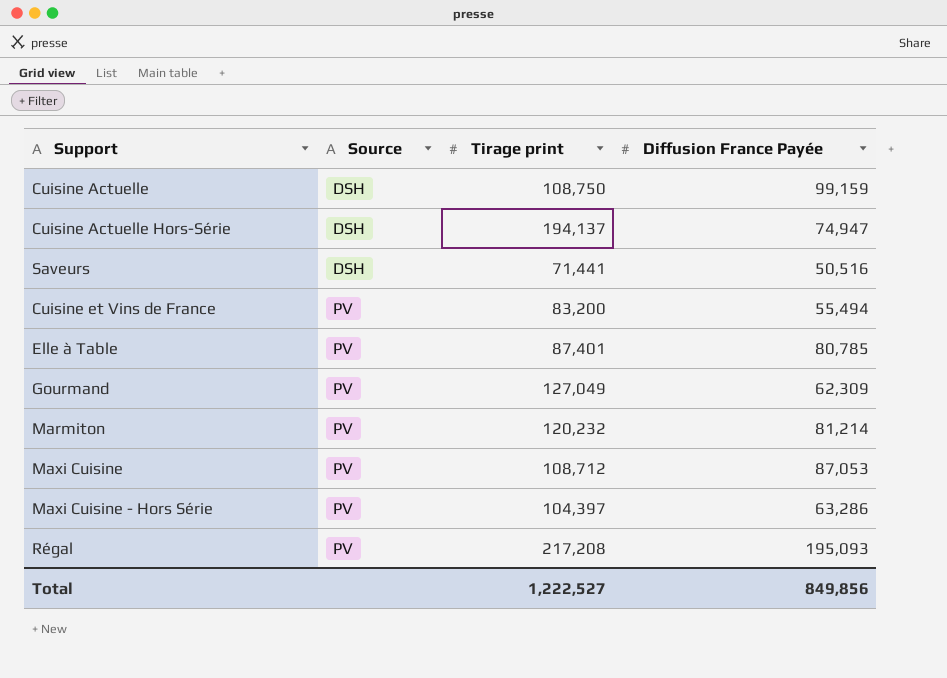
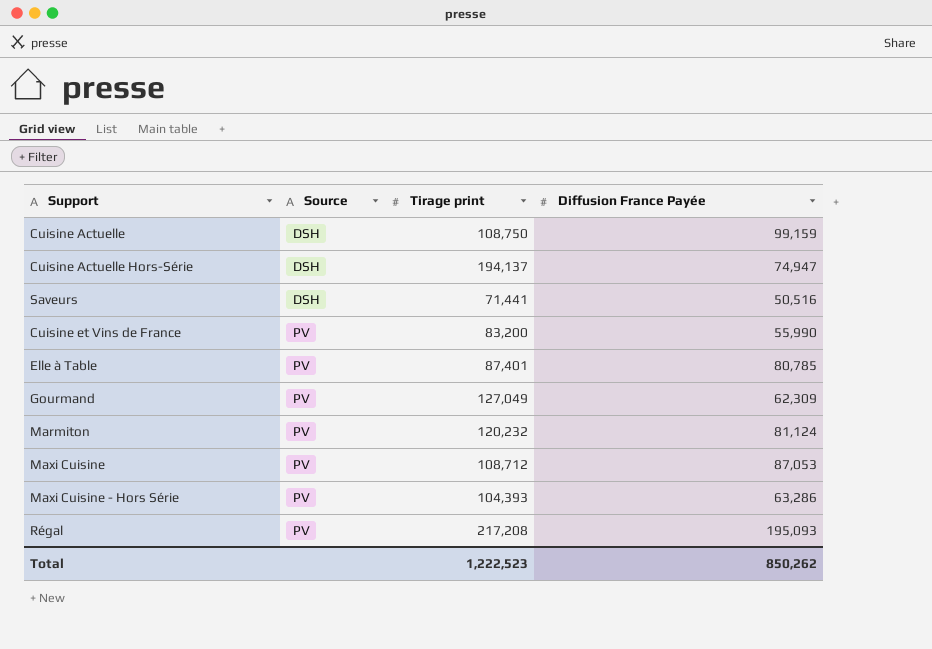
Cuisine et Vins de France | Diffusion France Payée: 55,494 -> 55,990
Marmiton | Diffusion France Payée: 81,214 -> 81,124
Maxi Cuisine - Hors Série | Tirage print: 104,397 -> 104,393
Total | Tirage print: 1,222,527 -> 1,222,523
Total | Diffusion France Payée: 849,856 -> 850,262

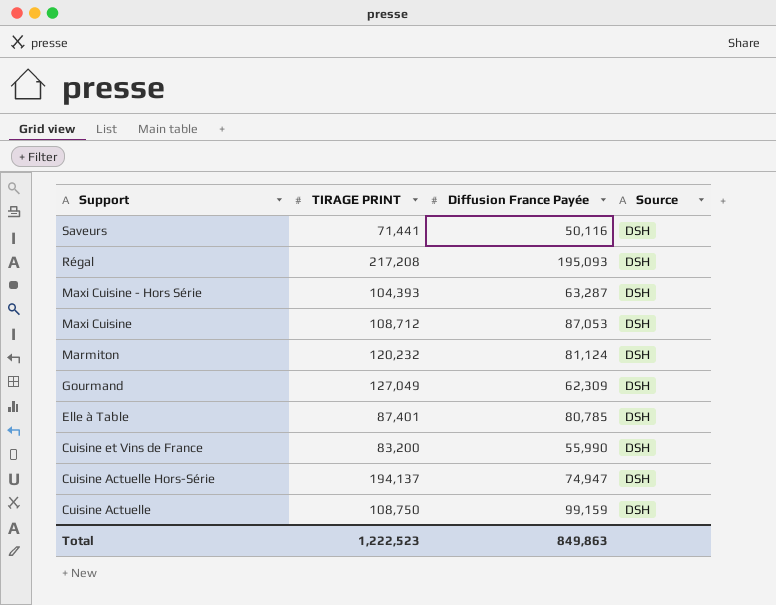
row order: Source ascending -> Support descending
column name: Tirage print -> TIRAGE PRINT
column Source | position: 2 -> 4
Saveurs | Diffusion France Payée: 50,516 -> 50,116
Régal | Source: PV -> DSH
Maxi Cuisine - Hors Série | Diffusion France Payée: 63,286 -> 63,287
Maxi Cuisine - Hors Série | Source: PV -> DSH
Maxi Cuisine | Source: PV -> DSH
Marmiton | Source: PV -> DSH
Gourmand | Source: PV -> DSH
Elle à Table | Source: PV -> DSH
Cuisine et Vins de France | Source: PV -> DSH
Total | Diffusion France Payée: 850,262 -> 849,863

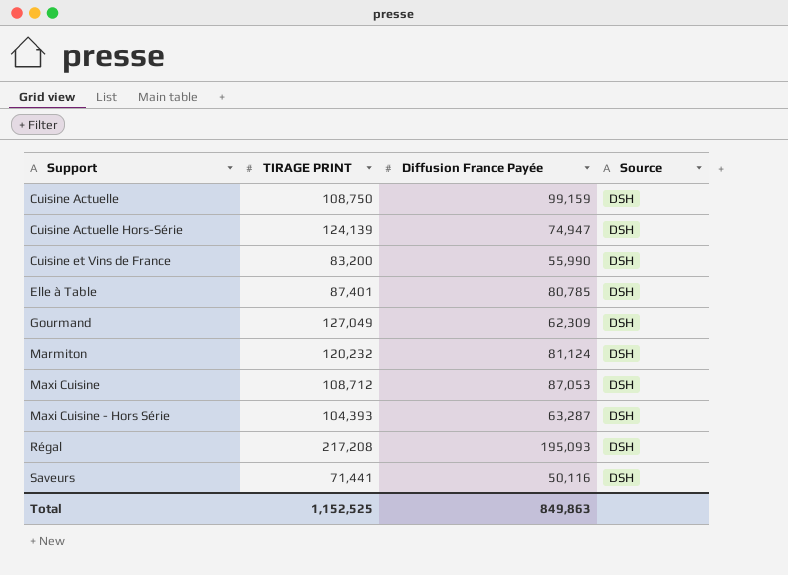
row order: Support descending -> Support ascending
Cuisine Actuelle Hors-Série | TIRAGE PRINT: 194,137 -> 124,139
Total | TIRAGE PRINT: 1,222,523 -> 1,152,525

